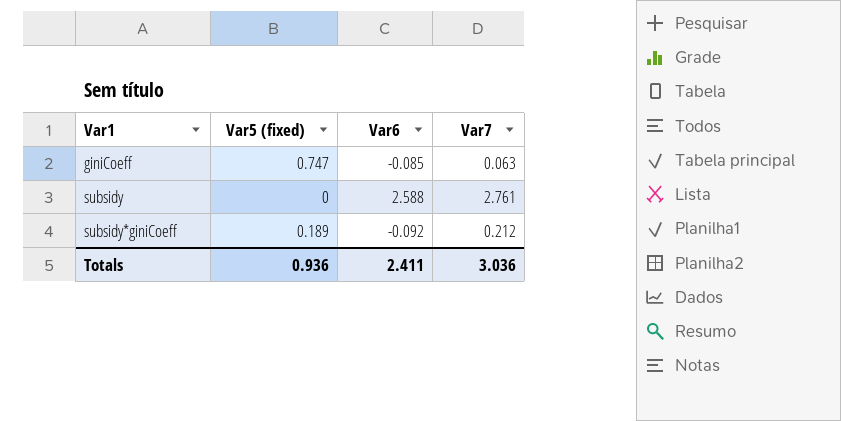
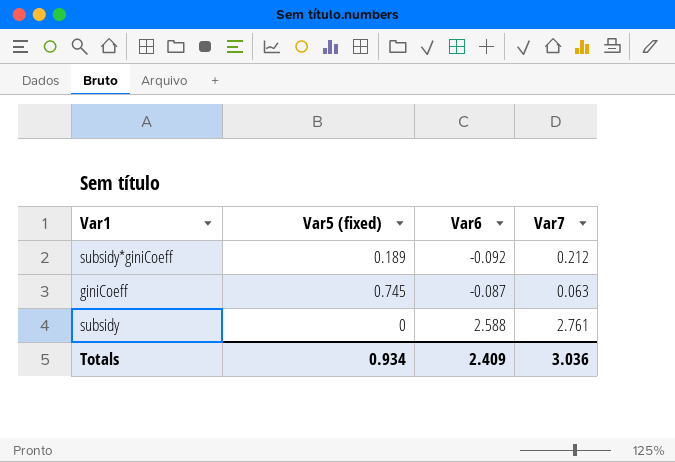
row order: Var1 ascending -> Var6 ascending
giniCoeff | Var5 (fixed): 0.747 -> 0.745
giniCoeff | Var6: -0.085 -> -0.087
Totals | Var5 (fixed): 0.936 -> 0.934
Totals | Var6: 2.411 -> 2.409

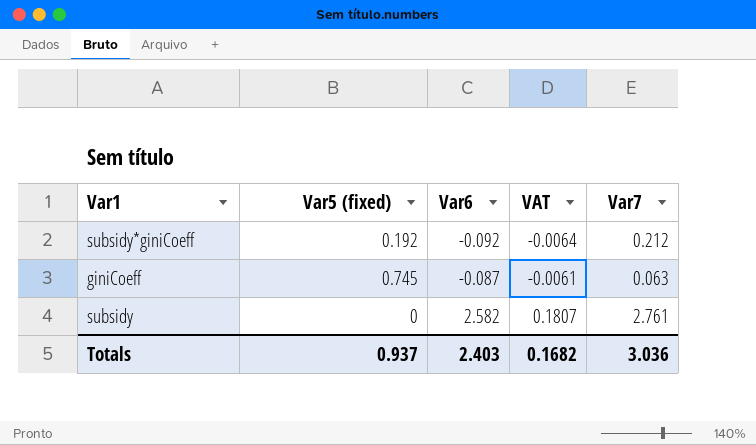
column VAT | formula: none -> [Var6] * 0.07
subsidy*giniCoeff | Var5 (fixed): 0.189 -> 0.192
subsidy | Var6: 2.588 -> 2.582
Totals | Var5 (fixed): 0.934 -> 0.937
Totals | Var6: 2.409 -> 2.403

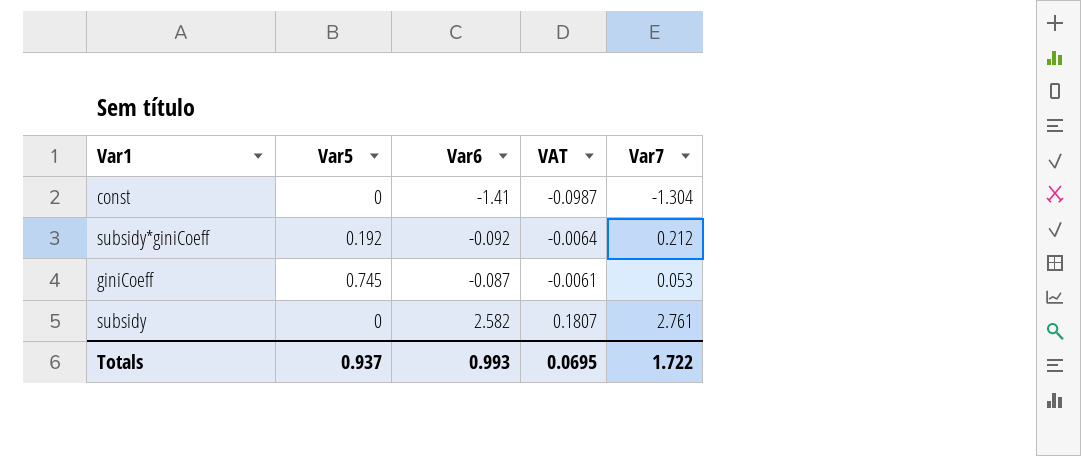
column name: Var5 (fixed) -> Var5
row const: none -> 0 | -1.41 | -0.0987 | -1.304
giniCoeff | Var7: 0.063 -> 0.053
Totals | Var6: 2.403 -> 0.993
Totals | VAT: 0.1682 -> 0.0695
Totals | Var7: 3.036 -> 1.722

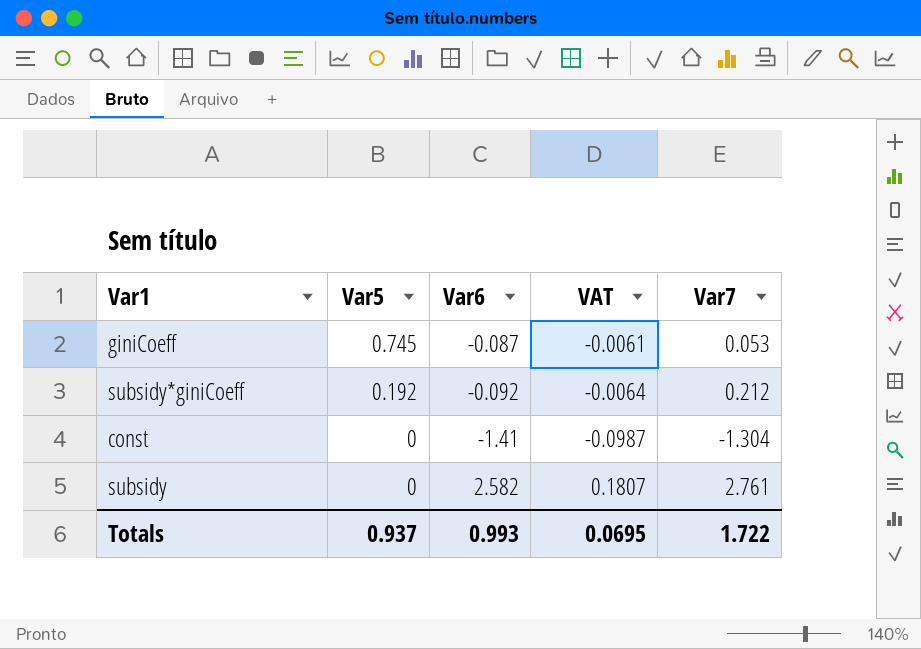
row order: Var6 ascending -> Var5 descending

